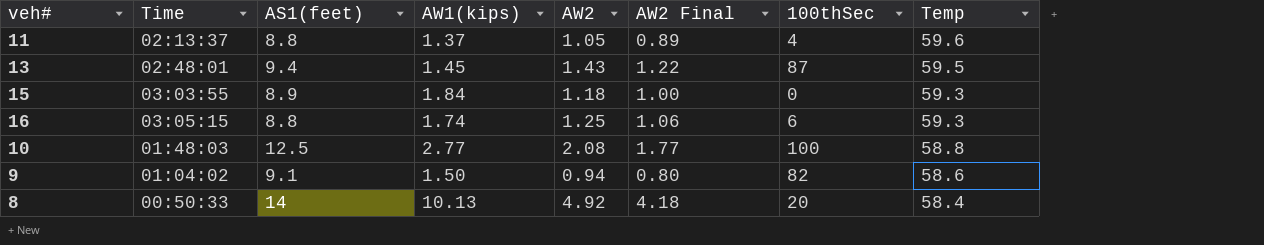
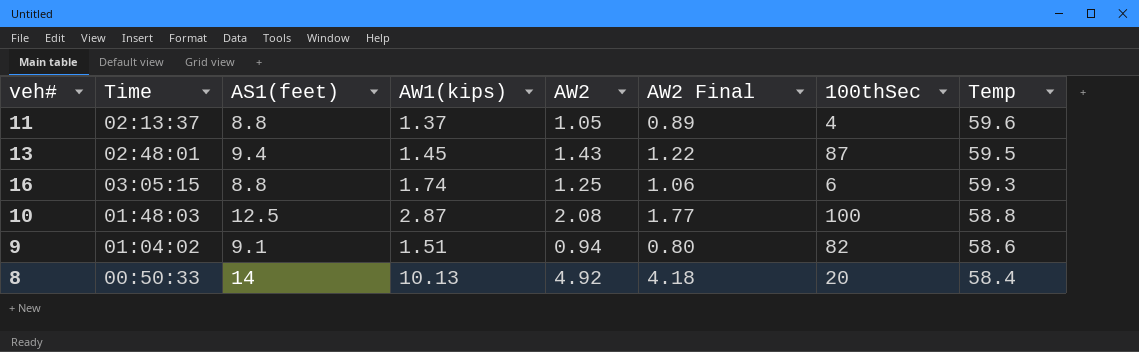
row 15: 03:03:55 | 8.9 | 1.84 | 1.18 | 1.00 | 0 | 59.3 -> none
10 | AW1(kips): 2.77 -> 2.87
9 | AW1(kips): 1.50 -> 1.51

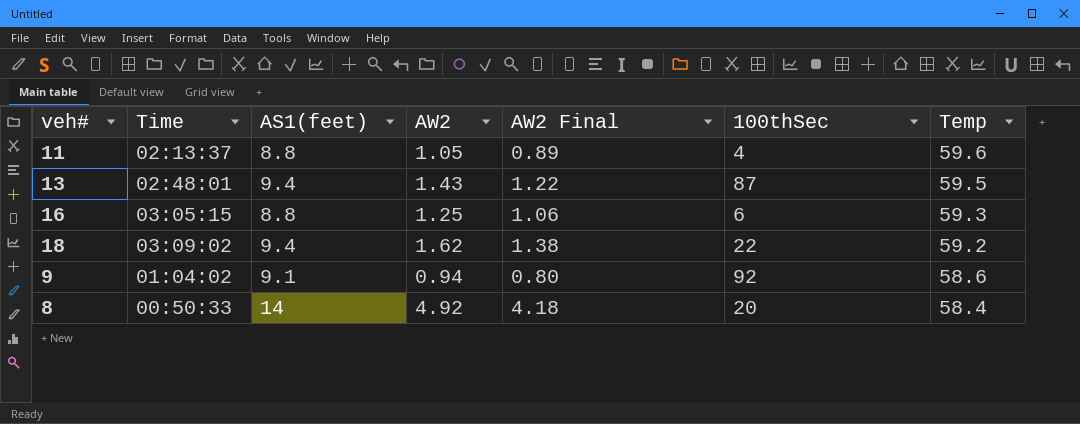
column AW1(kips) | position: 4 -> none
row 10: 01:48:03 | 12.5 | 2.87 | 2.08 | 1.77 | 100 | 58.8 -> none
row 18: none -> 03:09:02 | 9.4 | 1.62 | 1.38 | 22 | 59.2
9 | 100thSec: 82 -> 92

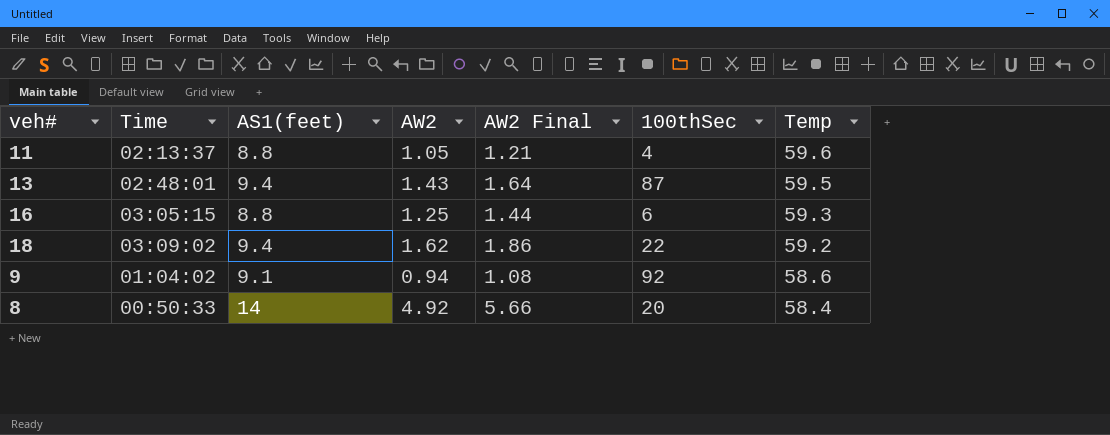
column AW2 Final | formula: [AW2] * 0.85 -> [AW2] * 1.15

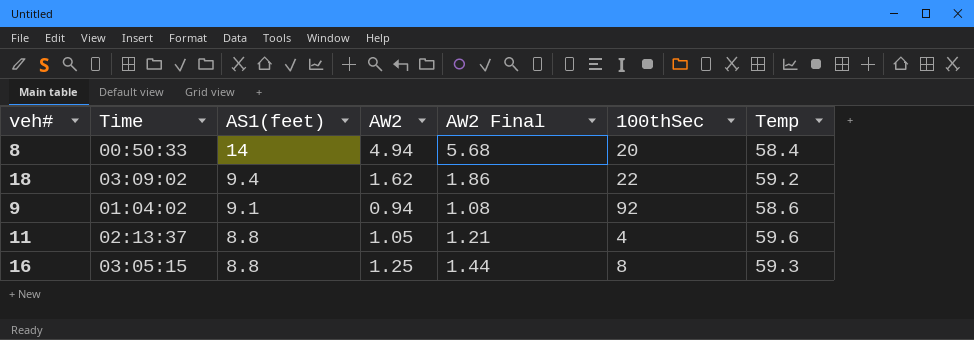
row order: Temp descending -> AS1(feet) descending
row 13: 02:48:01 | 9.4 | 1.43 | 1.64 | 87 | 59.5 -> none
8 | AW2: 4.92 -> 4.94
8 | AW2 Final: 5.66 -> 5.68
16 | 100thSec: 6 -> 8

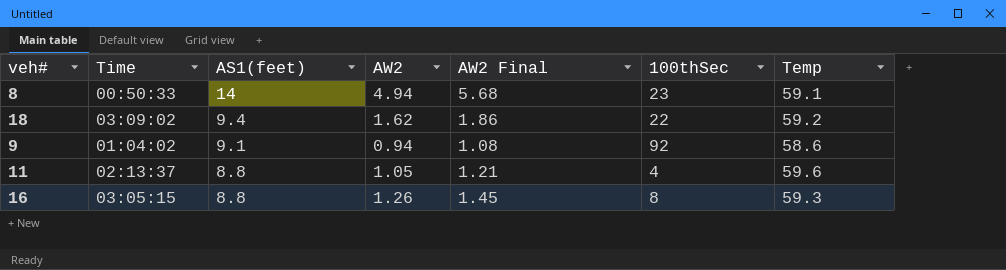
8 | 100thSec: 20 -> 23
8 | Temp: 58.4 -> 59.1
16 | AW2: 1.25 -> 1.26
16 | AW2 Final: 1.44 -> 1.45

